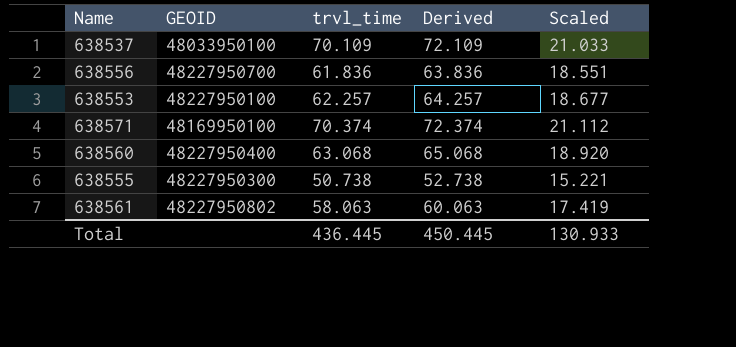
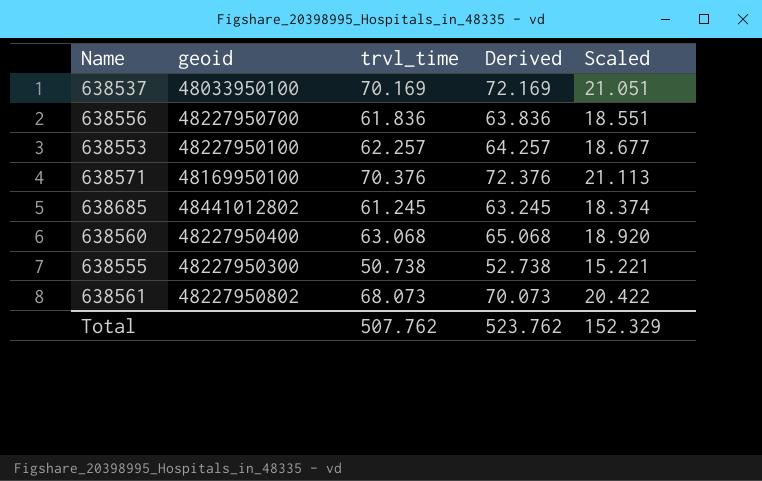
column name: GEOID -> geoid
638537 | trvl_time: 70.109 -> 70.169
638537 | Derived: 72.109 -> 72.169
638537 | Scaled: 21.033 -> 21.051
638571 | trvl_time: 70.374 -> 70.376
638571 | Derived: 72.374 -> 72.376
638571 | Scaled: 21.112 -> 21.113
row 638685: none -> 48441012802 | 61.245 | 63.245 | 18.374
638561 | trvl_time: 58.063 -> 68.073
638561 | Derived: 60.063 -> 70.073
638561 | Scaled: 17.419 -> 20.422
Total | trvl_time: 436.445 -> 507.762
Total | Derived: 450.445 -> 523.762
Total | Scaled: 130.933 -> 152.329

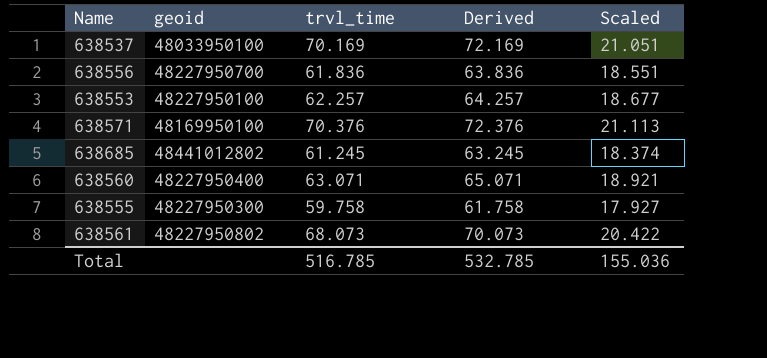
638560 | trvl_time: 63.068 -> 63.071
638560 | Derived: 65.068 -> 65.071
638560 | Scaled: 18.920 -> 18.921
638555 | trvl_time: 50.738 -> 59.758
638555 | Derived: 52.738 -> 61.758
638555 | Scaled: 15.221 -> 17.927
Total | trvl_time: 507.762 -> 516.785
Total | Derived: 523.762 -> 532.785
Total | Scaled: 152.329 -> 155.036

